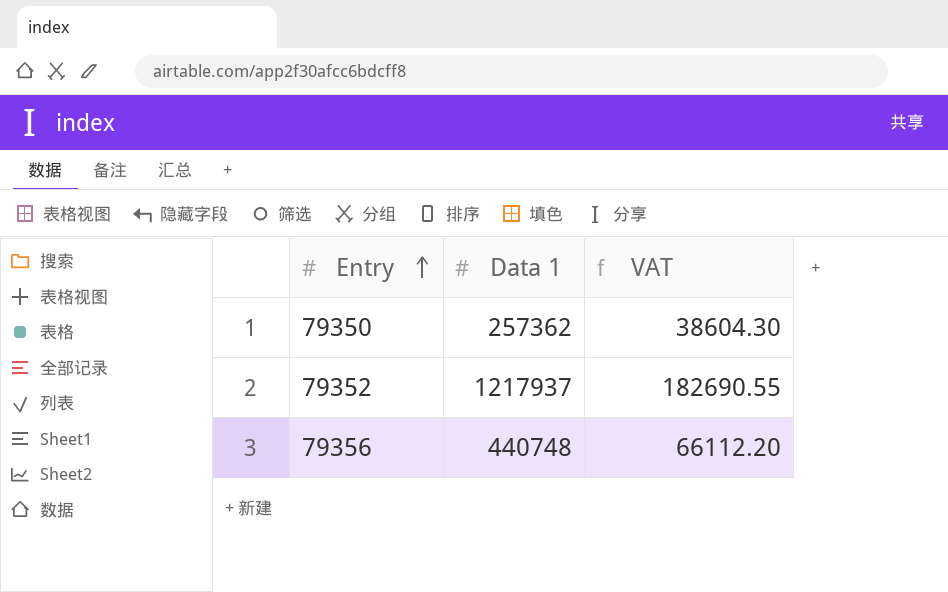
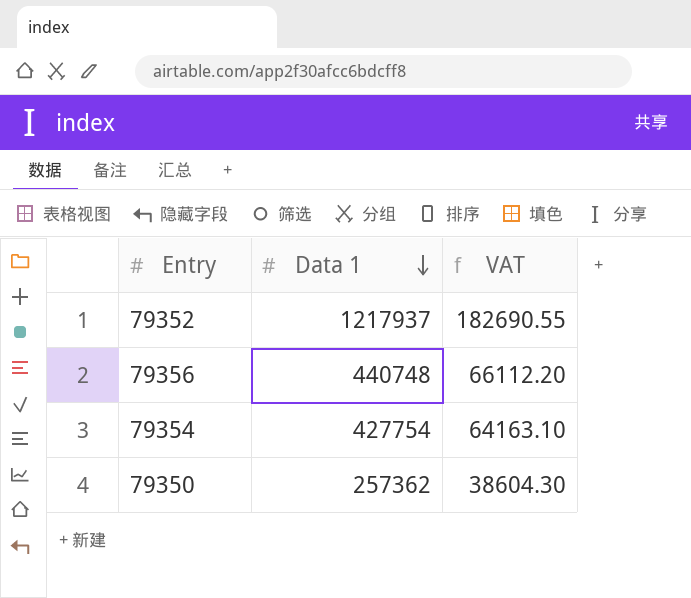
row order: Entry ascending -> Data 1 descending
row 79354: none -> 427754 | 64163.10

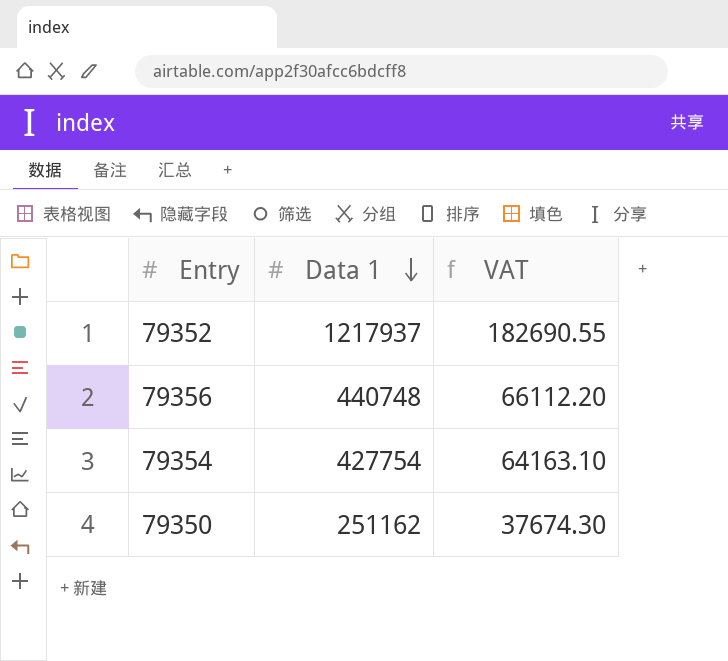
79350 | Data 1: 257362 -> 251162
79350 | VAT: 38604.30 -> 37674.30

